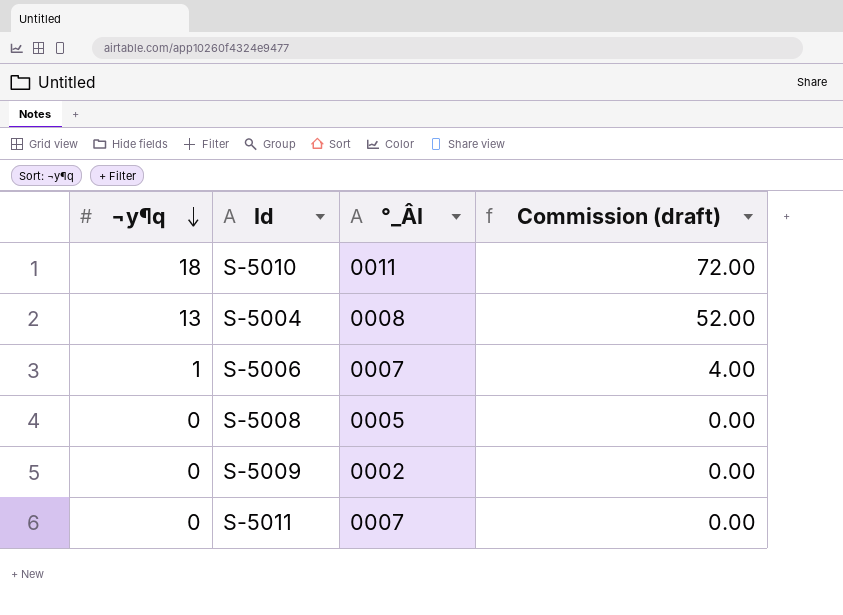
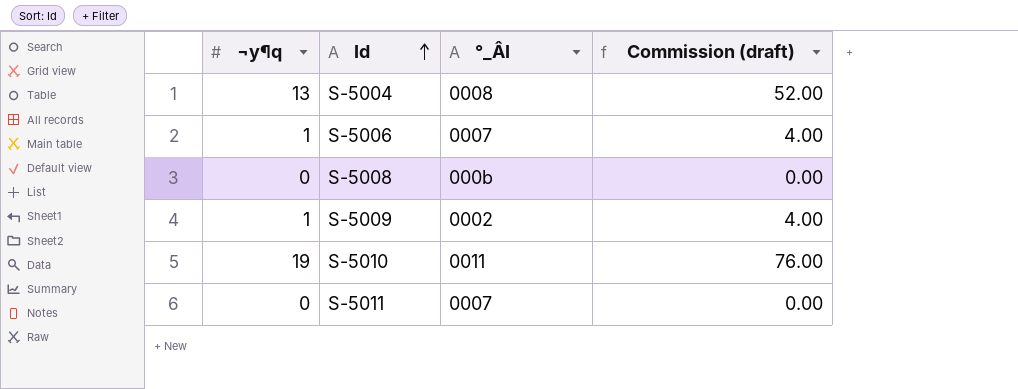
row order: ¬y¶q descending -> Id ascending
S-5008 | °_ÂI: 0005 -> 000b
S-5009 | ¬y¶q: 0 -> 1
S-5009 | Commission (draft): 0.00 -> 4.00
S-5010 | ¬y¶q: 18 -> 19
S-5010 | Commission (draft): 72.00 -> 76.00

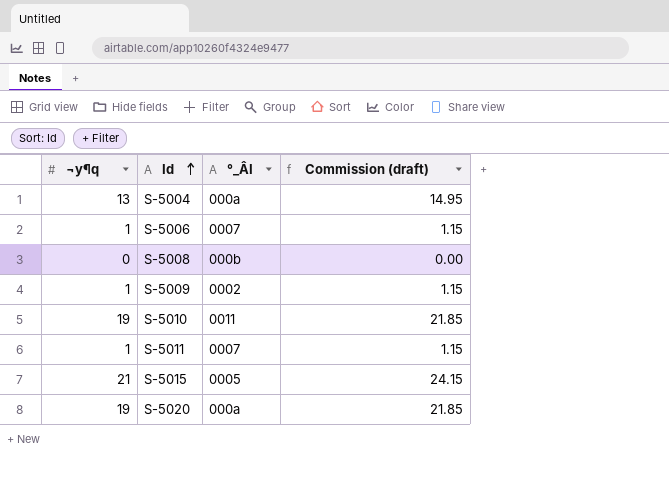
column Commission (draft) | formula: [¬y¶q] * 4 -> [¬y¶q] * 1.15
S-5004 | °_ÂI: 0008 -> 000a
S-5011 | ¬y¶q: 0 -> 1
row S-5015: none -> 21 | 0005 | 24.15
row S-5020: none -> 19 | 000a | 21.85

